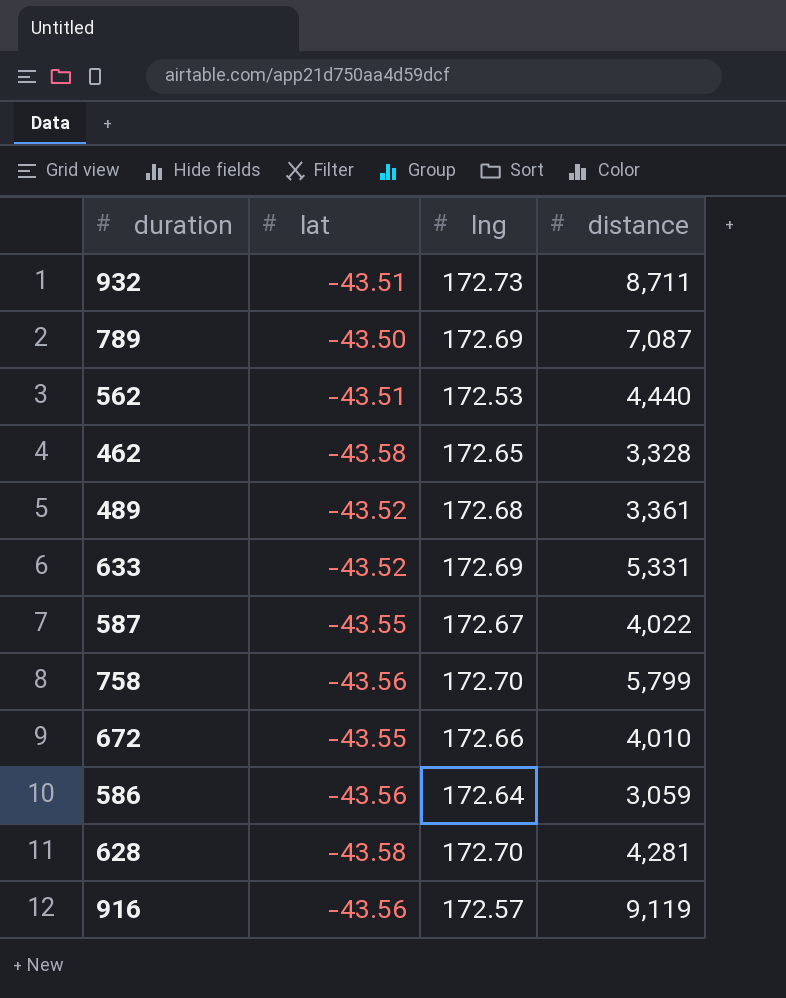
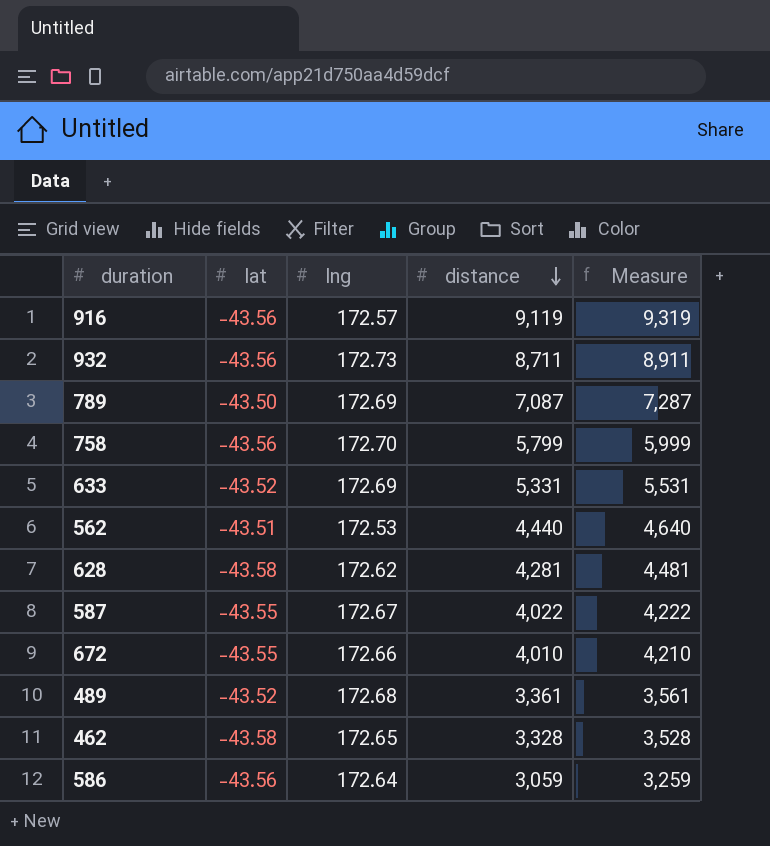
row order: none -> distance descending
column Measure | formula: none -> [distance] + 200
932 | lat: -43.51 -> -43.56
628 | lng: 172.70 -> 172.62

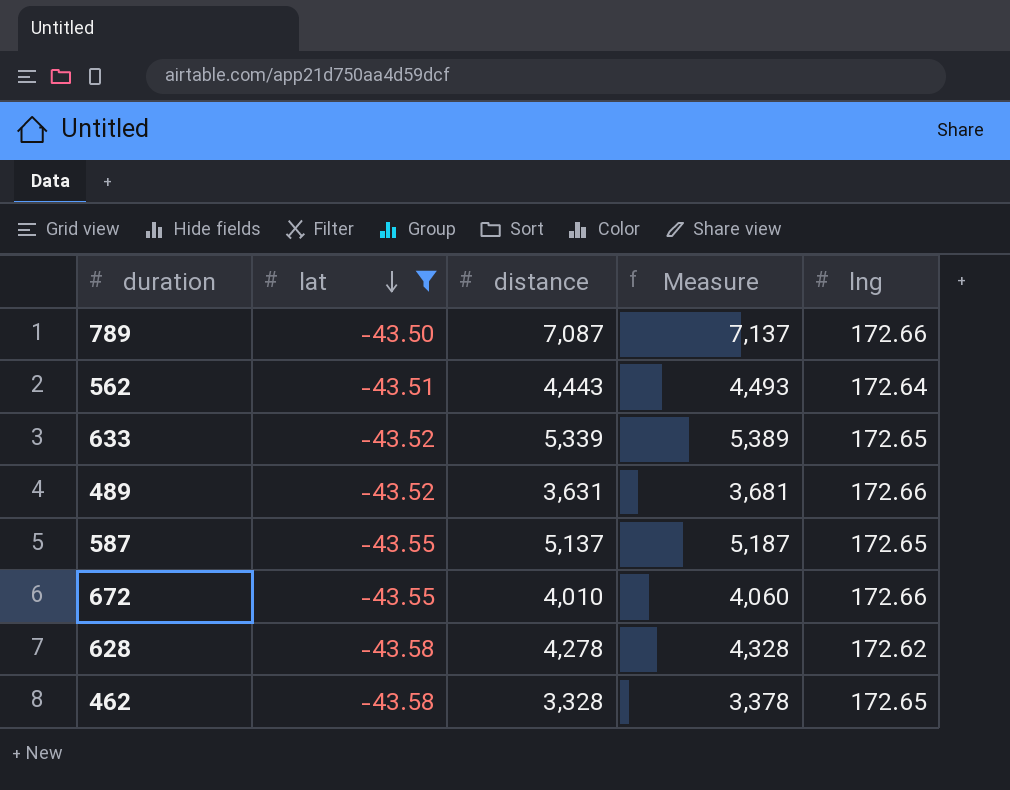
filter: none -> lat != -43.56
row order: distance descending -> lat descending
column Measure | formula: [distance] + 200 -> [distance] + 50
column lng | position: 3 -> 5
789 | lng: 172.69 -> 172.66
562 | distance: 4,440 -> 4,443
562 | lng: 172.53 -> 172.64
633 | distance: 5,331 -> 5,339
633 | lng: 172.69 -> 172.65
489 | distance: 3,361 -> 3,631
489 | lng: 172.68 -> 172.66
587 | distance: 4,022 -> 5,137
587 | lng: 172.67 -> 172.65
628 | distance: 4,281 -> 4,278

